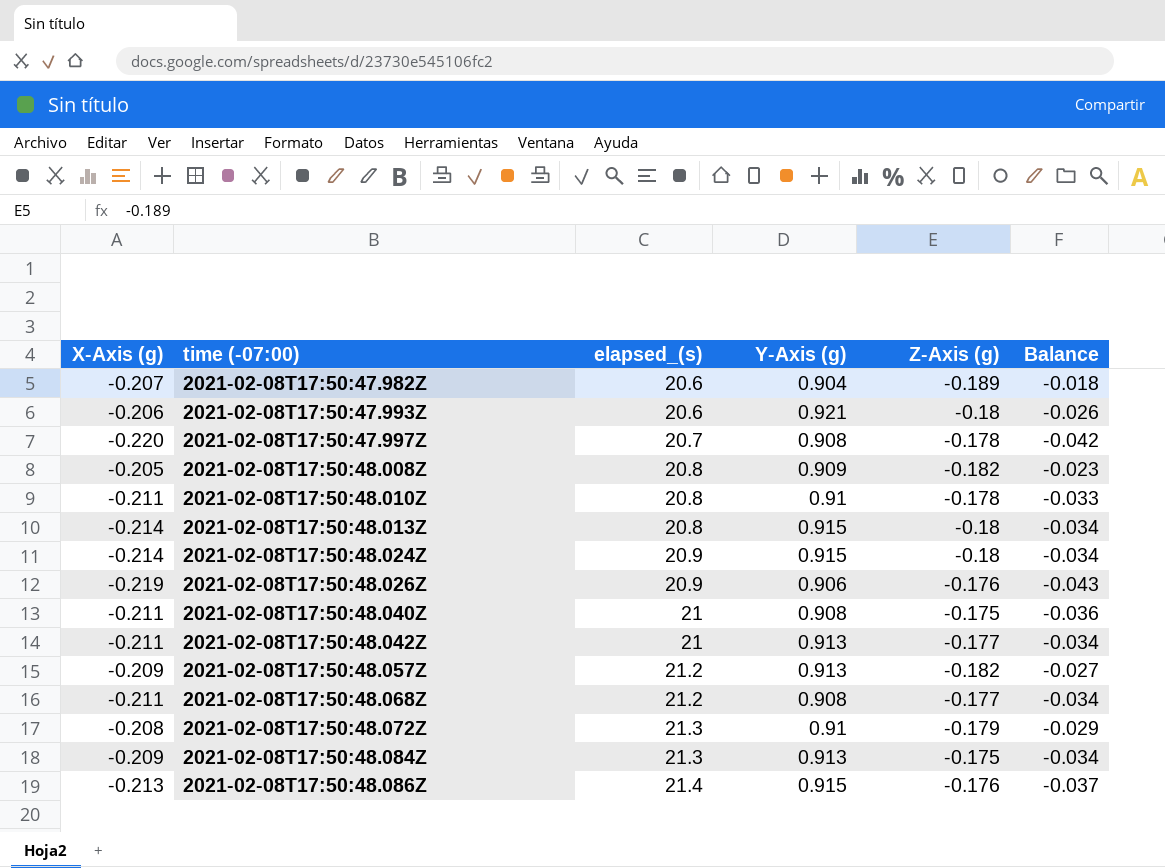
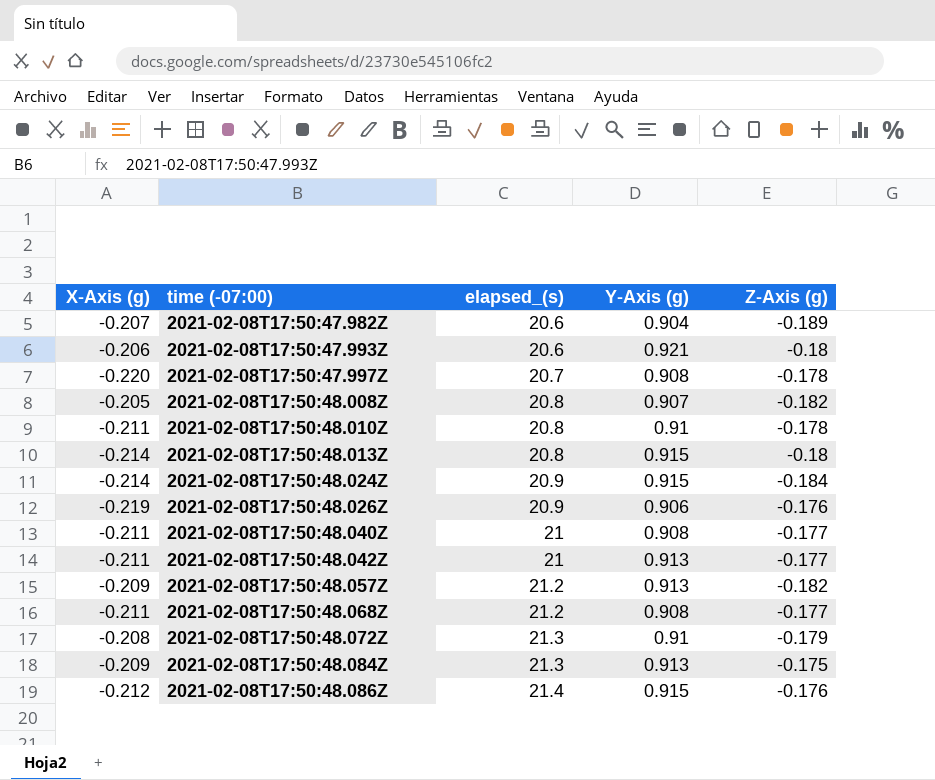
column Balance | formula: [X-Axis (g)] - [Z-Axis (g)] -> none
2021-02-08T17:50:48.008Z | Y-Axis (g): 0.909 -> 0.907
2021-02-08T17:50:48.024Z | Z-Axis (g): -0.18 -> -0.184
2021-02-08T17:50:48.040Z | Z-Axis (g): -0.175 -> -0.177
2021-02-08T17:50:48.086Z | X-Axis (g): -0.213 -> -0.212

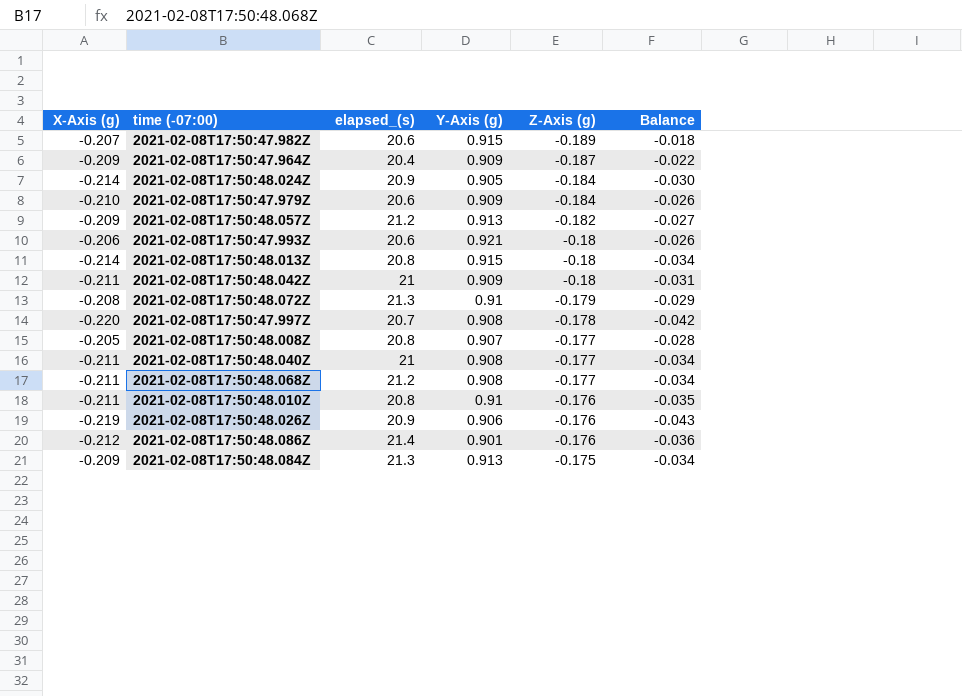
row order: time (-07:00) ascending -> Z-Axis (g) ascending
column Balance | formula: none -> [X-Axis (g)] - [Z-Axis (g)]
2021-02-08T17:50:47.982Z | Y-Axis (g): 0.904 -> 0.915
row 2021-02-08T17:50:47.964Z: none -> -0.209 | 20.4 | 0.909 | -0.187 | -0.022
2021-02-08T17:50:48.024Z | Y-Axis (g): 0.915 -> 0.905
row 2021-02-08T17:50:47.979Z: none -> -0.210 | 20.6 | 0.909 | -0.184 | -0.026
2021-02-08T17:50:48.042Z | Y-Axis (g): 0.913 -> 0.909
2021-02-08T17:50:48.042Z | Z-Axis (g): -0.177 -> -0.18
2021-02-08T17:50:48.008Z | Z-Axis (g): -0.182 -> -0.177
2021-02-08T17:50:48.010Z | Z-Axis (g): -0.178 -> -0.176
2021-02-08T17:50:48.086Z | Y-Axis (g): 0.915 -> 0.901

